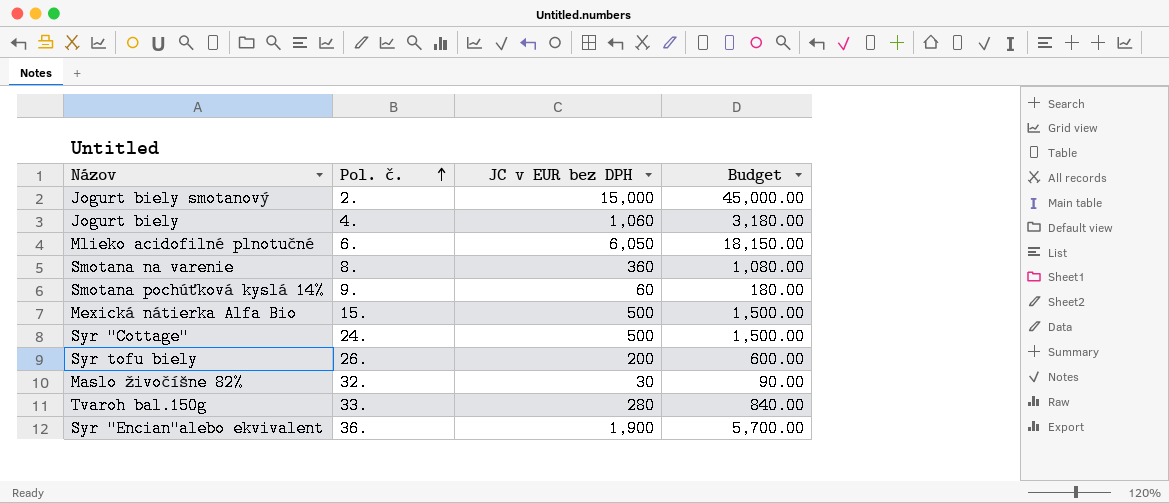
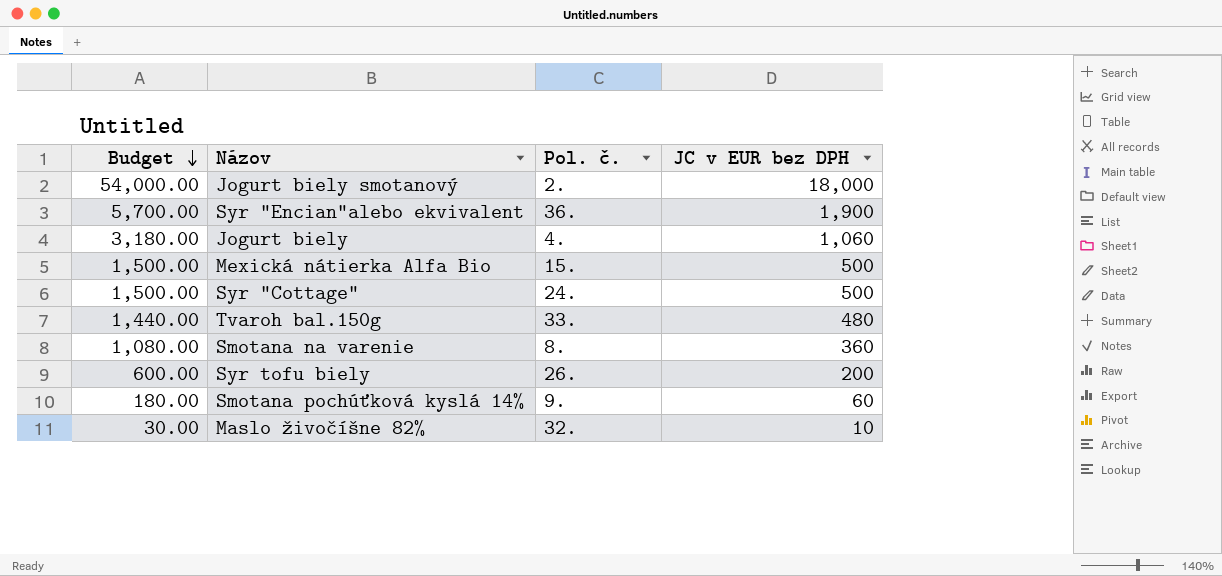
row order: Pol. č. ascending -> Budget descending
column Budget | position: 4 -> 1
row Mlieko acidofilné plnotučné: 6. | 6,050 | 18,150.00 -> none
Jogurt biely smotanový | Budget: 45,000.00 -> 54,000.00
Jogurt biely smotanový | JC v EUR bez DPH: 15,000 -> 18,000
Tvaroh bal.150g | Budget: 840.00 -> 1,440.00
Tvaroh bal.150g | JC v EUR bez DPH: 280 -> 480
Maslo živočíšne 82% | Budget: 90.00 -> 30.00
Maslo živočíšne 82% | JC v EUR bez DPH: 30 -> 10

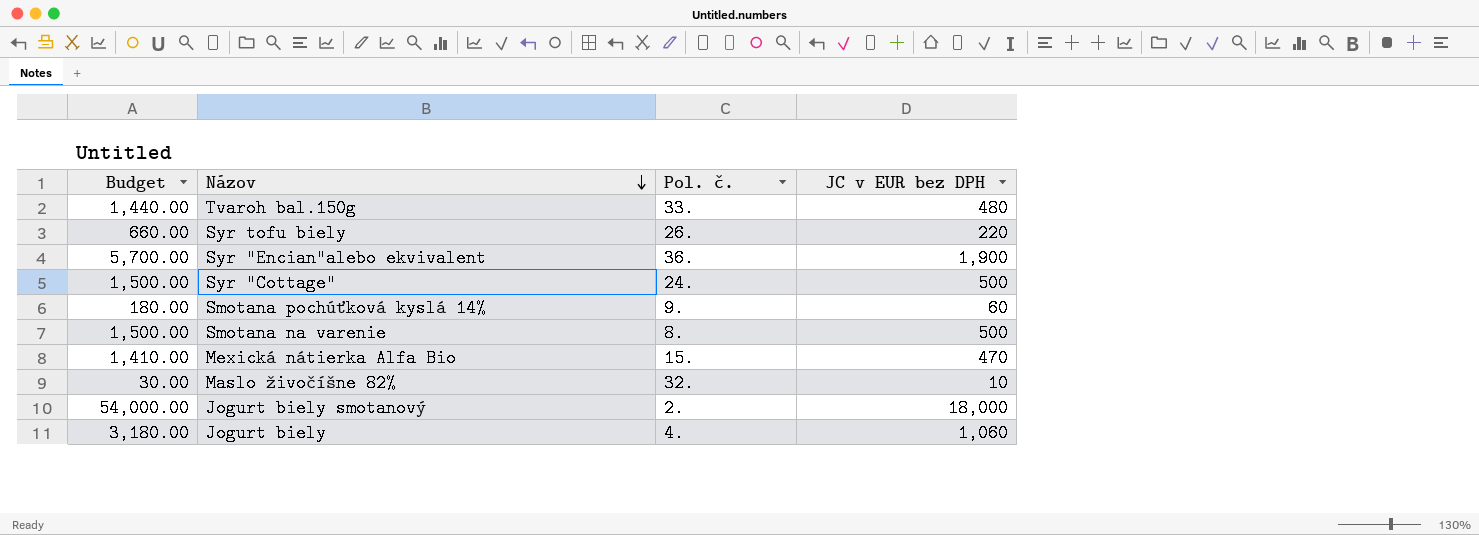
row order: Budget descending -> Názov descending
Syr tofu biely | Budget: 600.00 -> 660.00
Syr tofu biely | JC v EUR bez DPH: 200 -> 220
Smotana na varenie | Budget: 1,080.00 -> 1,500.00
Smotana na varenie | JC v EUR bez DPH: 360 -> 500
Mexická nátierka Alfa Bio | Budget: 1,500.00 -> 1,410.00
Mexická nátierka Alfa Bio | JC v EUR bez DPH: 500 -> 470

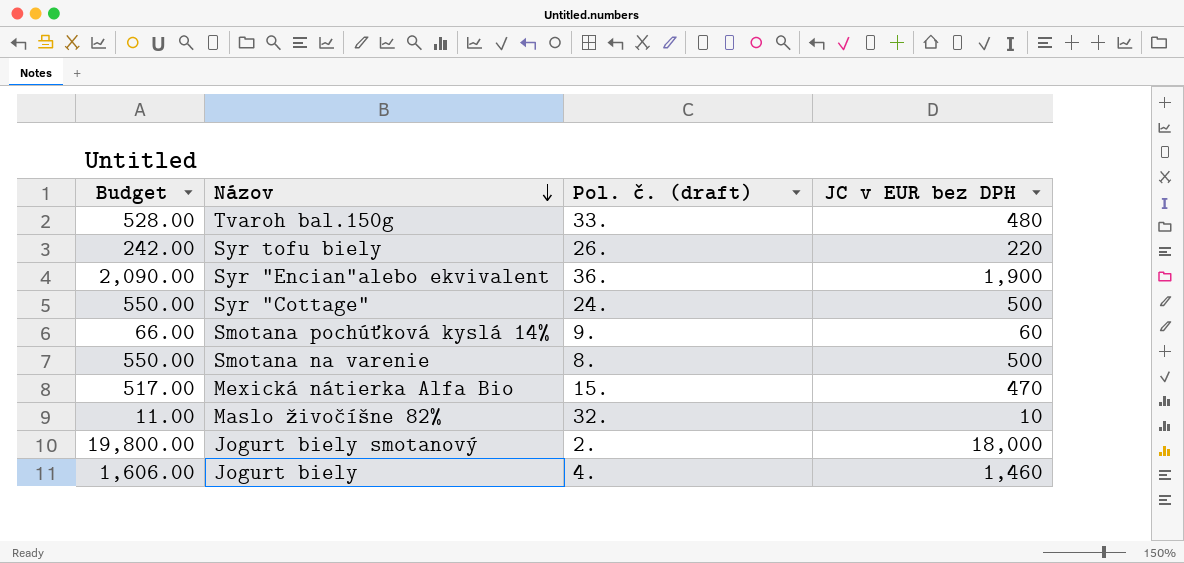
column Budget | formula: [JC v EUR bez DPH] * 3 -> [JC v EUR bez DPH] * 1.1
column name: Pol. č. -> Pol. č. (draft)
Jogurt biely | JC v EUR bez DPH: 1,060 -> 1,460

